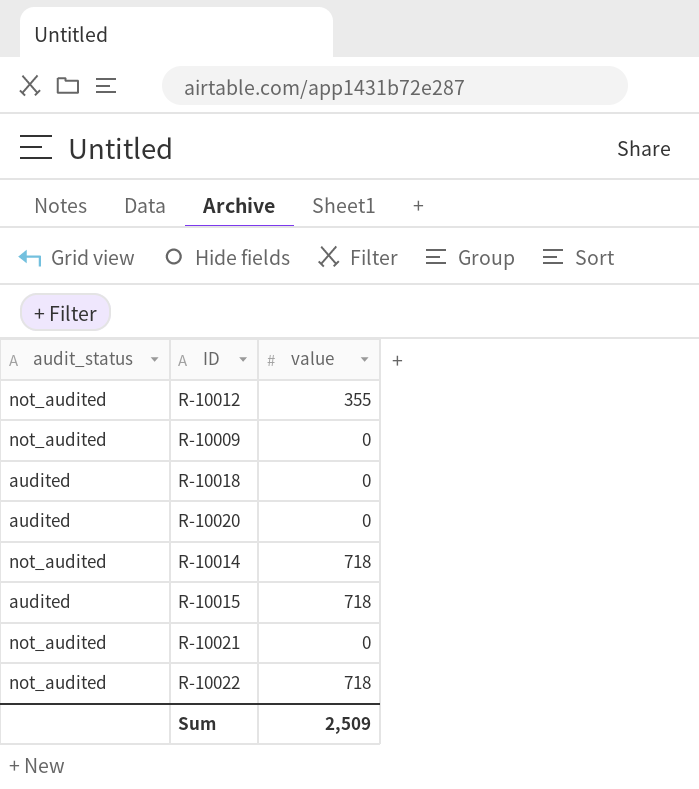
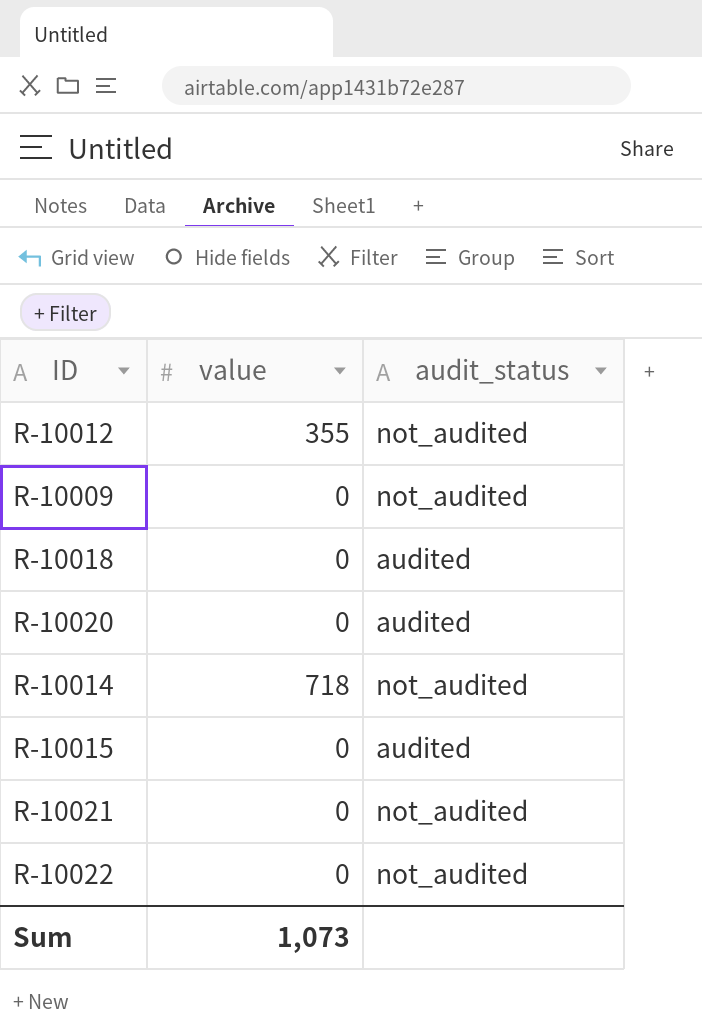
column audit_status | position: 1 -> 3
R-10015 | value: 718 -> 0
R-10022 | value: 718 -> 0
Sum | value: 2,509 -> 1,073

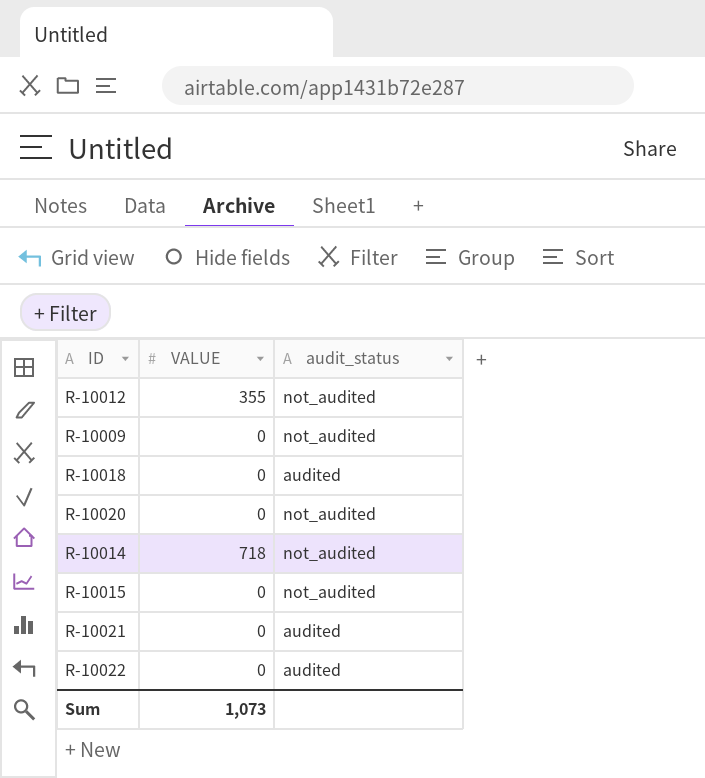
column name: value -> VALUE
R-10020 | audit_status: audited -> not_audited
R-10015 | audit_status: audited -> not_audited
R-10021 | audit_status: not_audited -> audited
R-10022 | audit_status: not_audited -> audited

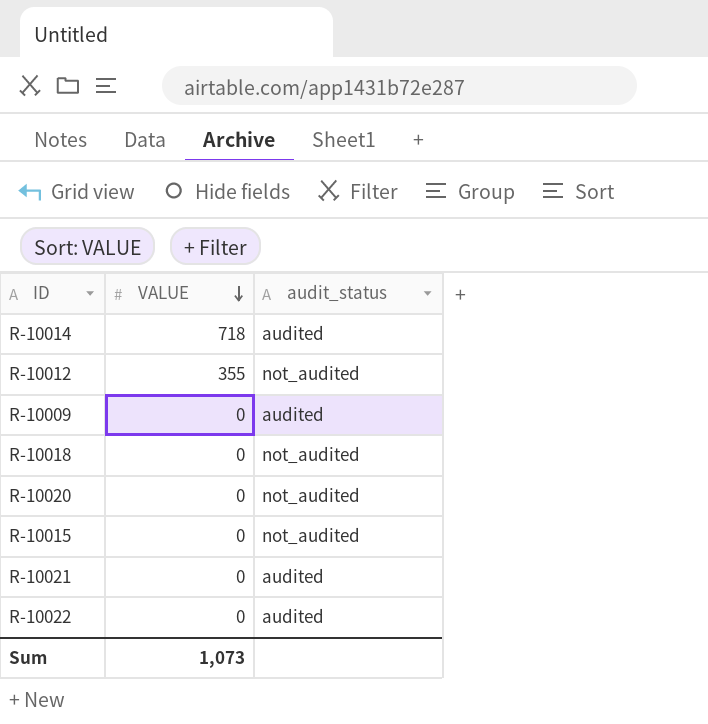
row order: none -> VALUE descending
R-10014 | audit_status: not_audited -> audited
R-10009 | audit_status: not_audited -> audited
R-10018 | audit_status: audited -> not_audited

